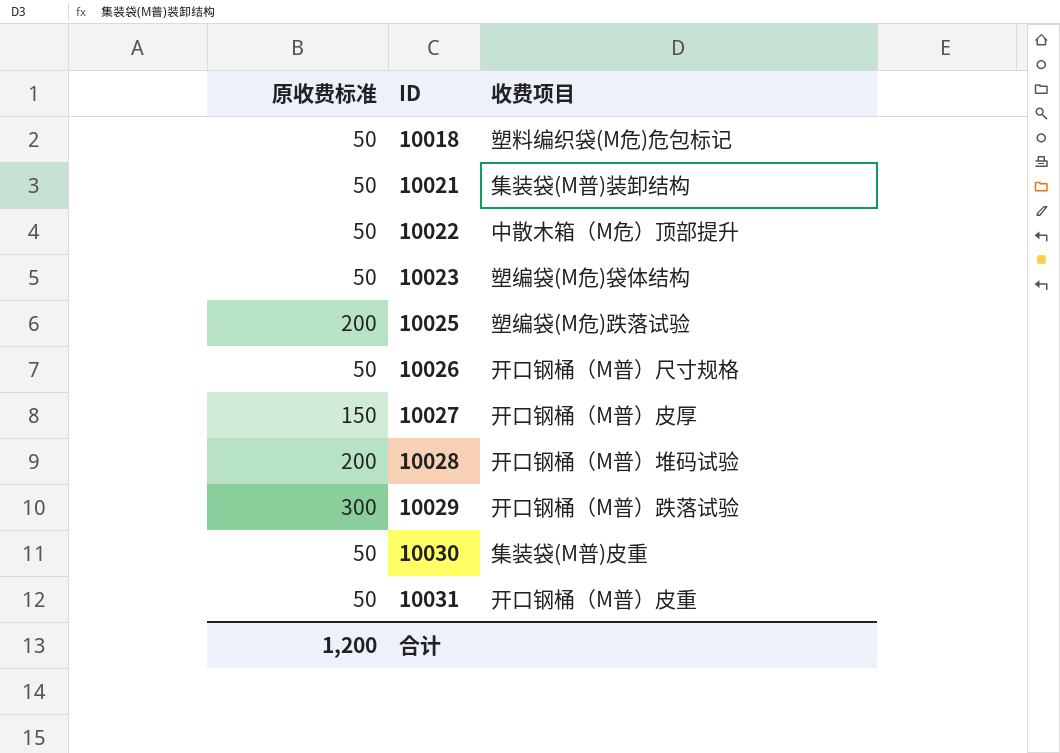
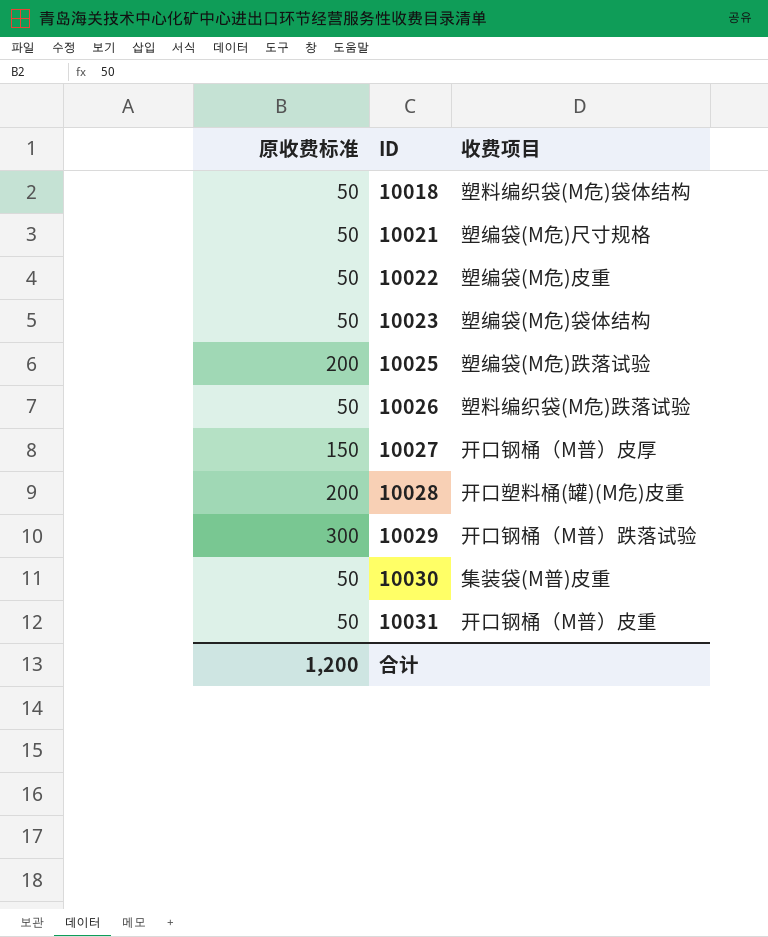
10018 | 收费项目: 塑料编织袋(M危)危包标记 -> 塑料编织袋(M危)袋体结构
10021 | 收费项目: 集装袋(M普)装卸结构 -> 塑编袋(M危)尺寸规格
10022 | 收费项目: 中散木箱（M危）顶部提升 -> 塑编袋(M危)皮重
10026 | 收费项目: 开口钢桶（M普）尺寸规格 -> 塑料编织袋(M危)跌落试验
10028 | 收费项目: 开口钢桶（M普）堆码试验 -> 开口塑料桶(罐)(M危)皮重

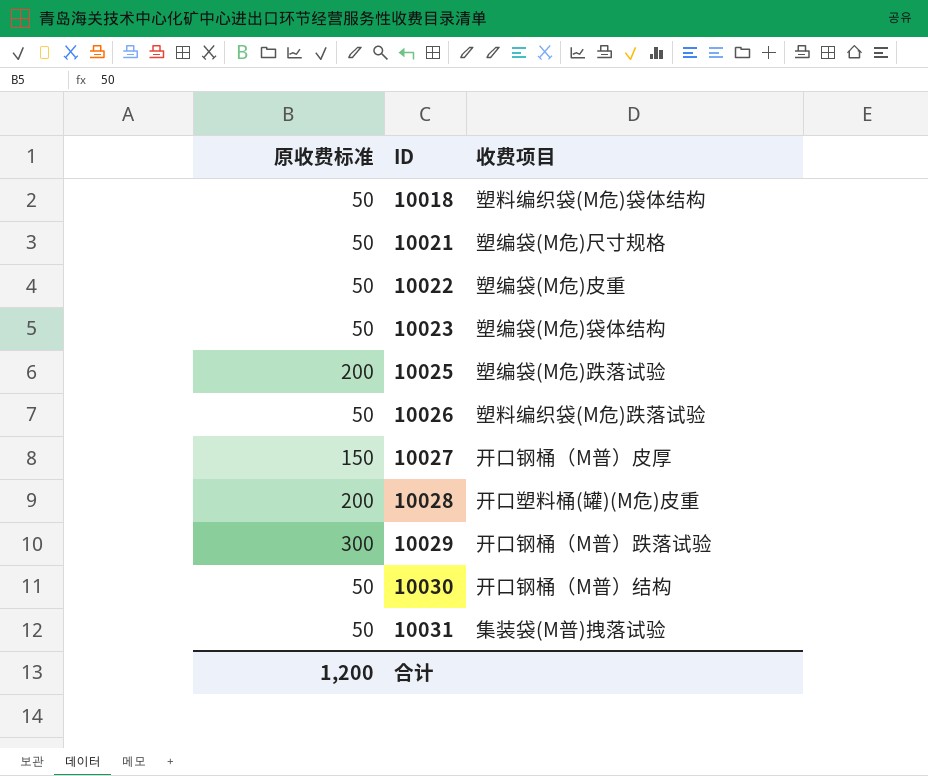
10030 | 收费项目: 集装袋(M普)皮重 -> 开口钢桶（M普）结构
10031 | 收费项目: 开口钢桶（M普）皮重 -> 集装袋(M普)拽落试验

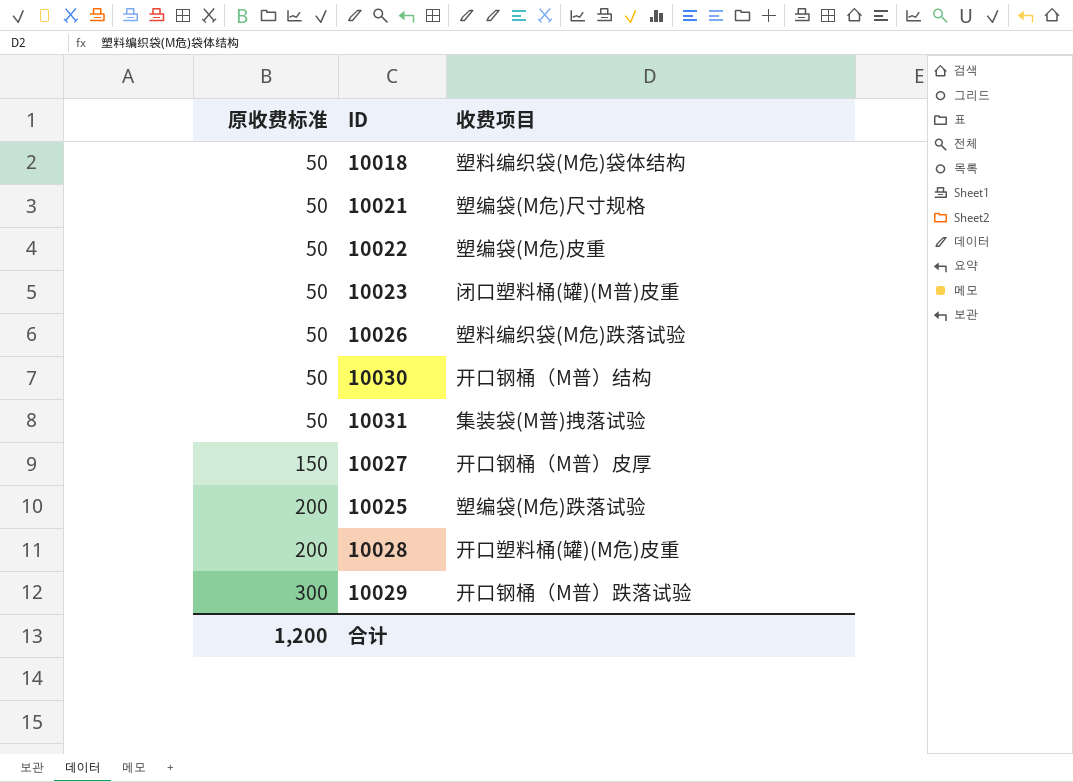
row order: ID ascending -> 原收费标准 ascending
10023 | 收费项目: 塑编袋(M危)袋体结构 -> 闭口塑料桶(罐)(M普)皮重

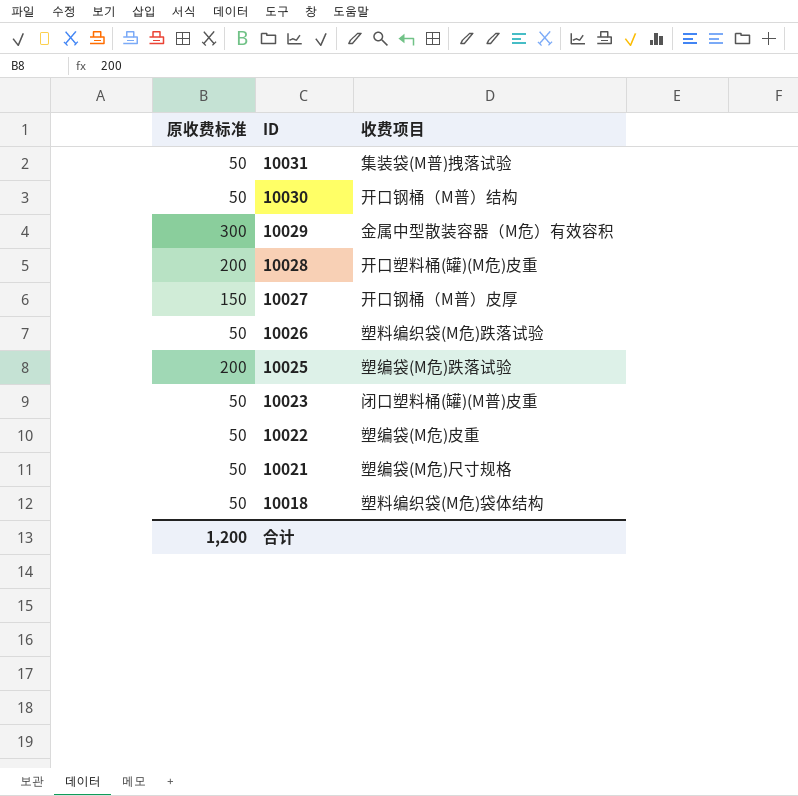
row order: 原收费标准 ascending -> ID descending
10029 | 收费项目: 开口钢桶（M普）跌落试验 -> 金属中型散装容器（M危）有效容积

